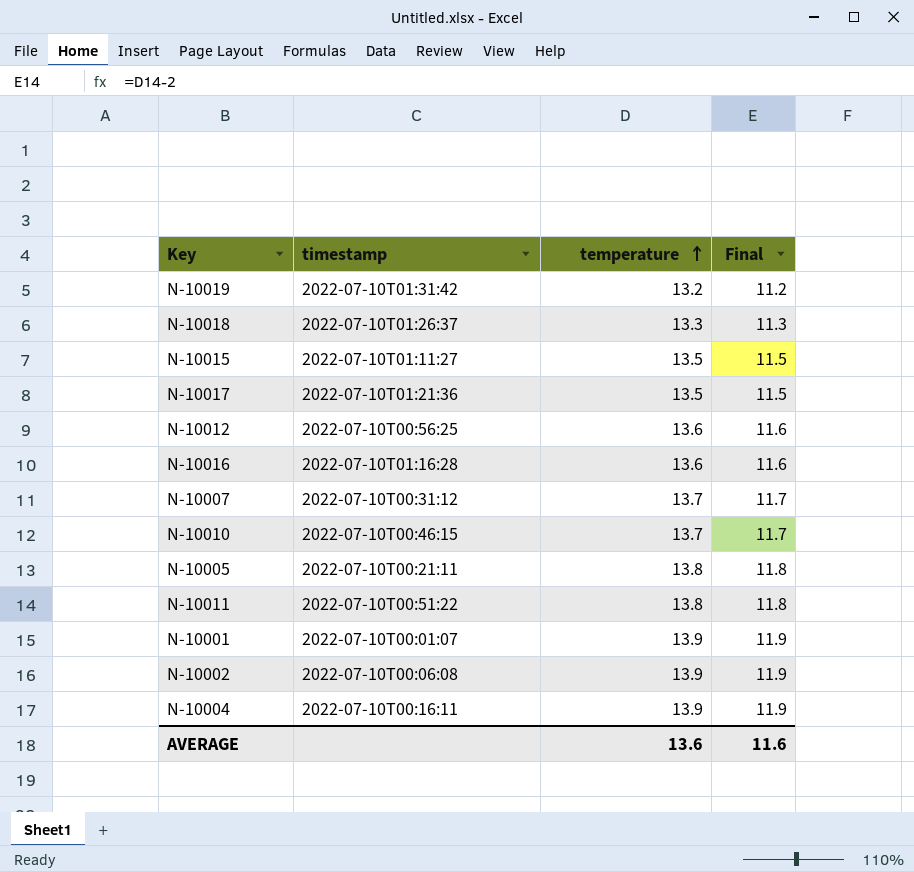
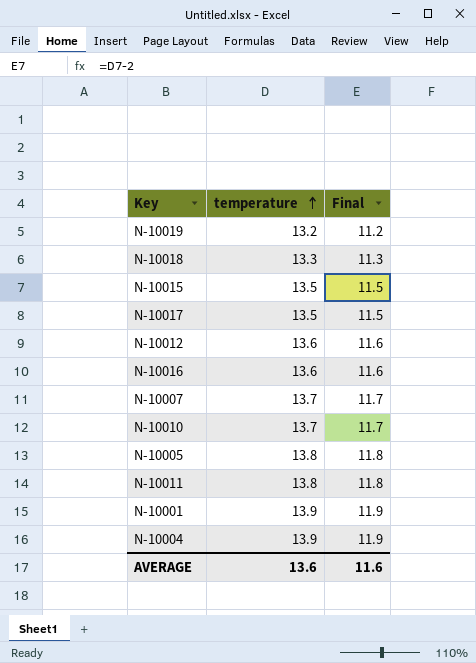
column timestamp | position: 2 -> none
row N-10002: 2022-07-10T00:06:08 | 13.9 | 11.9 -> none

